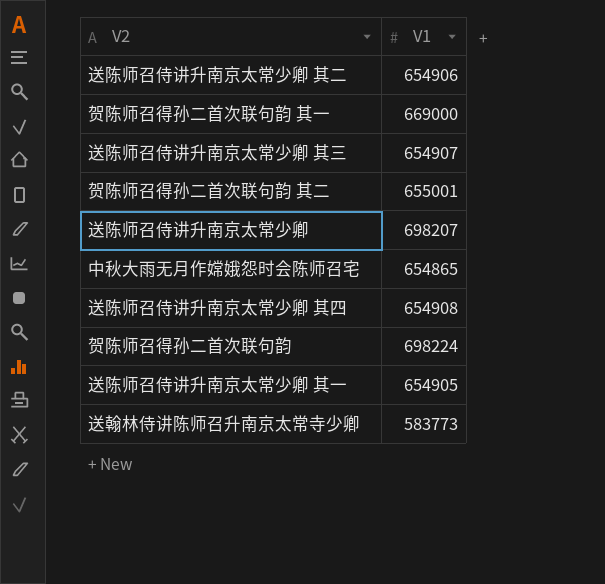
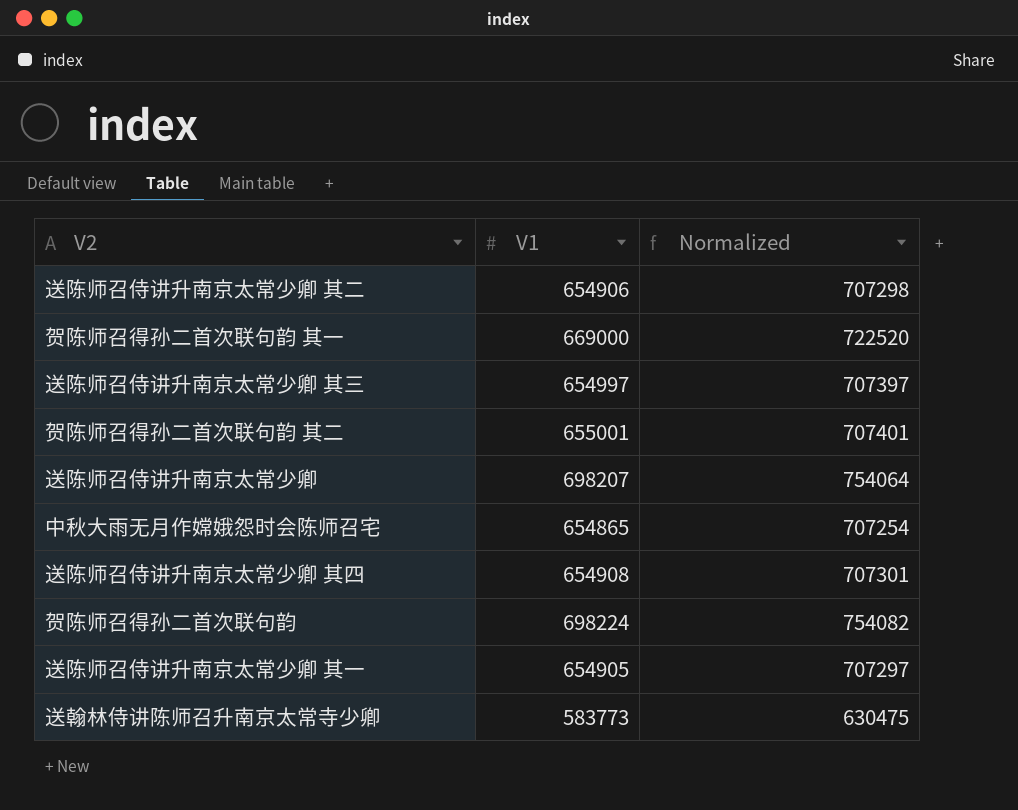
column Normalized | formula: none -> [V1] * 1.08
送陈师召侍讲升南京太常少卿 其三 | V1: 654907 -> 654997

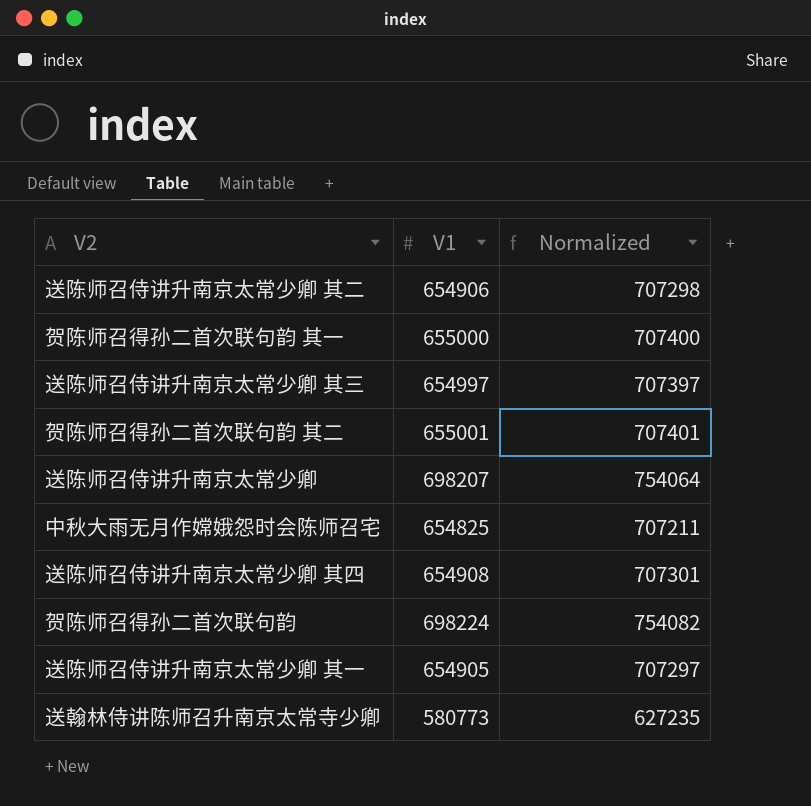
贺陈师召得孙二首次联句韵 其一 | V1: 669000 -> 655000
贺陈师召得孙二首次联句韵 其一 | Normalized: 722520 -> 707400
中秋大雨无月作嫦娥怨时会陈师召宅 | V1: 654865 -> 654825
中秋大雨无月作嫦娥怨时会陈师召宅 | Normalized: 707254 -> 707211
送翰林侍讲陈师召升南京太常寺少卿 | V1: 583773 -> 580773
送翰林侍讲陈师召升南京太常寺少卿 | Normalized: 630475 -> 627235

